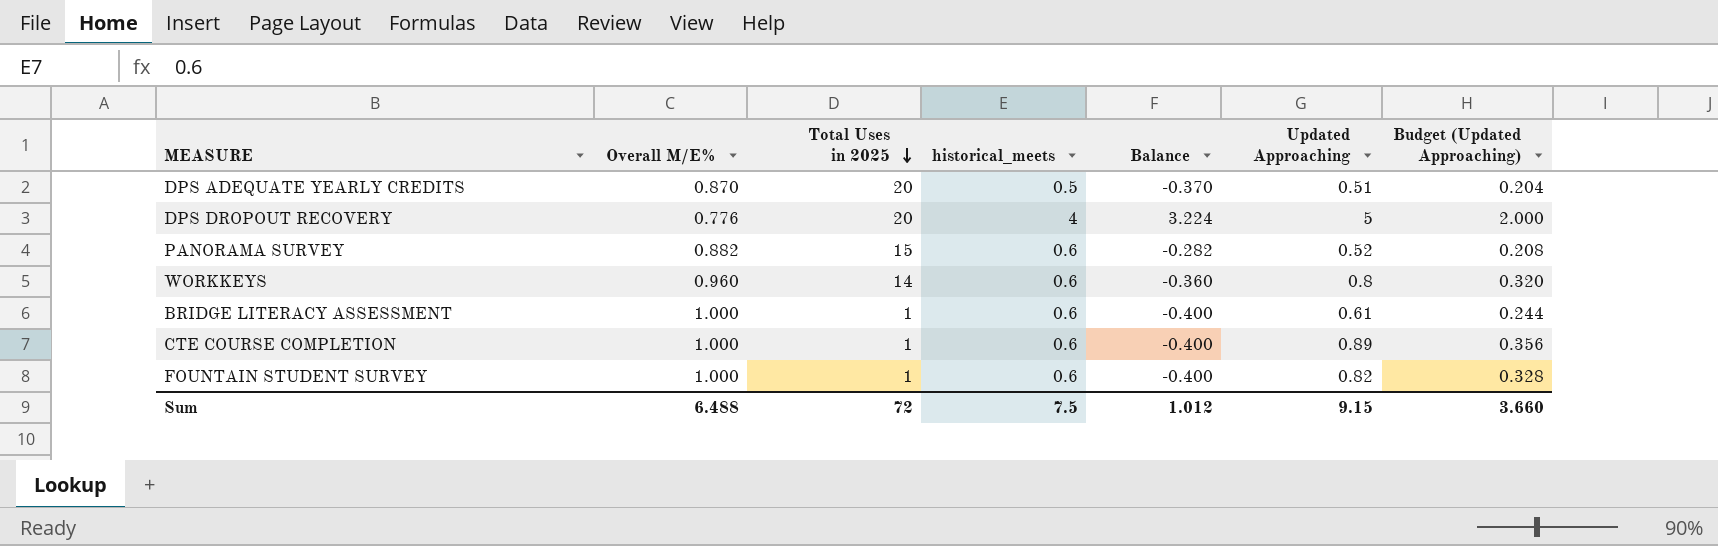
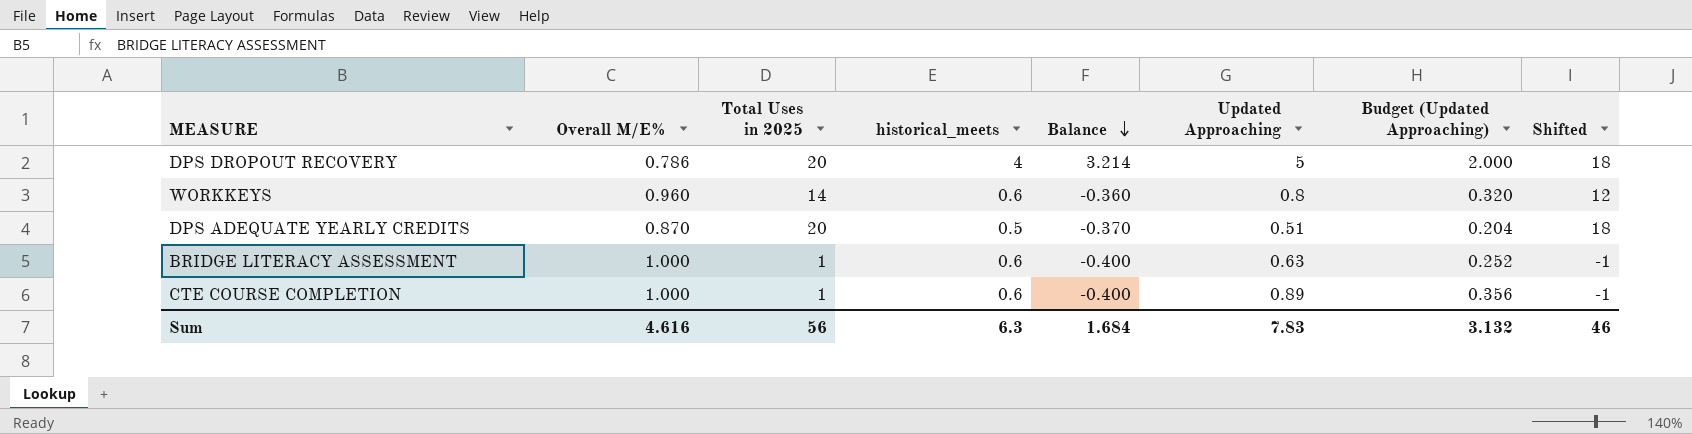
row order: Total Uses in 2025 descending -> Balance descending
column Shifted | formula: none -> [Total Uses in 2025] - 2
row PANORAMA SURVEY: 0.882 | 15 | 0.6 | -0.282 | 0.52 | 0.208 -> none
row FOUNTAIN STUDENT SURVEY: 1.000 | 1 | 0.6 | -0.400 | 0.82 | 0.328 -> none
DPS DROPOUT RECOVERY | Overall M/E%: 0.776 -> 0.786
DPS DROPOUT RECOVERY | Balance: 3.224 -> 3.214
BRIDGE LITERACY ASSESSMENT | Updated Approaching: 0.61 -> 0.63
BRIDGE LITERACY ASSESSMENT | Budget (Updated Approaching): 0.244 -> 0.252
Sum | Overall M/E%: 6.488 -> 4.616
Sum | Total Uses in 2025: 72 -> 56
Sum | historical_meets: 7.5 -> 6.3
Sum | Balance: 1.012 -> 1.684
Sum | Updated Approaching: 9.15 -> 7.83
Sum | Budget (Updated Approaching): 3.660 -> 3.132

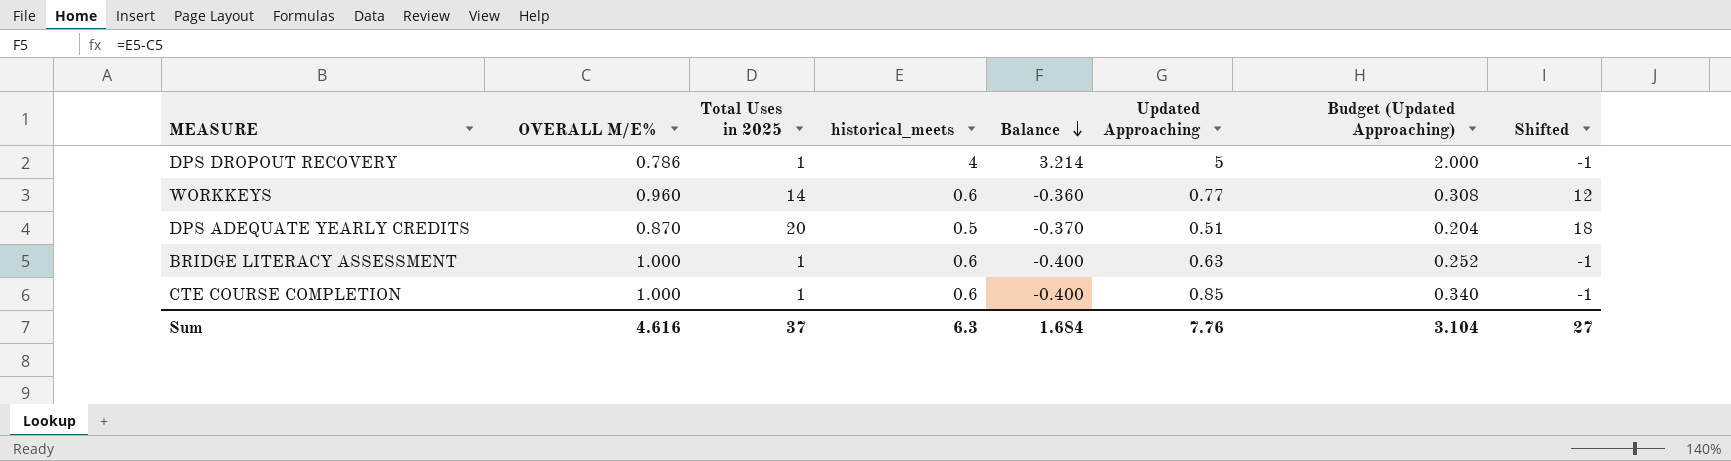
column name: Overall M/E% -> OVERALL M/E%
DPS DROPOUT RECOVERY | Total Uses in 2025: 20 -> 1
DPS DROPOUT RECOVERY | Shifted: 18 -> -1
WORKKEYS | Updated Approaching: 0.8 -> 0.77
WORKKEYS | Budget (Updated Approaching): 0.320 -> 0.308
CTE COURSE COMPLETION | Updated Approaching: 0.89 -> 0.85
CTE COURSE COMPLETION | Budget (Updated Approaching): 0.356 -> 0.340
Sum | Total Uses in 2025: 56 -> 37
Sum | Updated Approaching: 7.83 -> 7.76
Sum | Budget (Updated Approaching): 3.132 -> 3.104
Sum | Shifted: 46 -> 27

